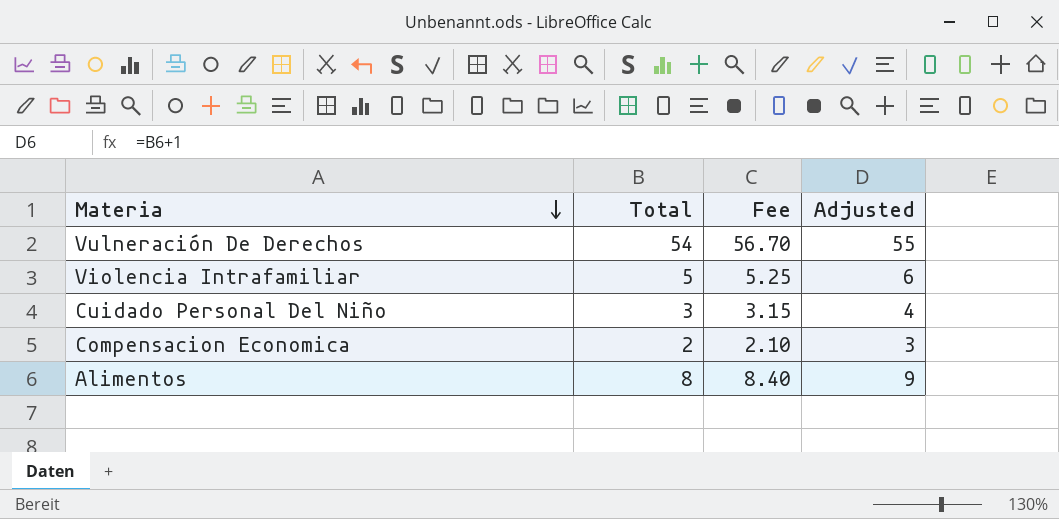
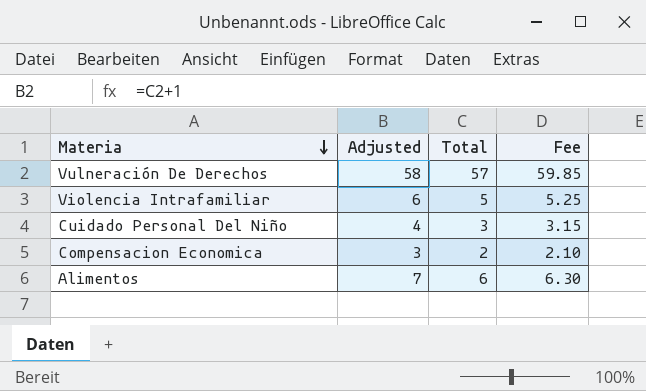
column Adjusted | position: 4 -> 2
Vulneración De Derechos | Adjusted: 55 -> 58
Vulneración De Derechos | Total: 54 -> 57
Vulneración De Derechos | Fee: 56.70 -> 59.85
Alimentos | Adjusted: 9 -> 7
Alimentos | Total: 8 -> 6
Alimentos | Fee: 8.40 -> 6.30

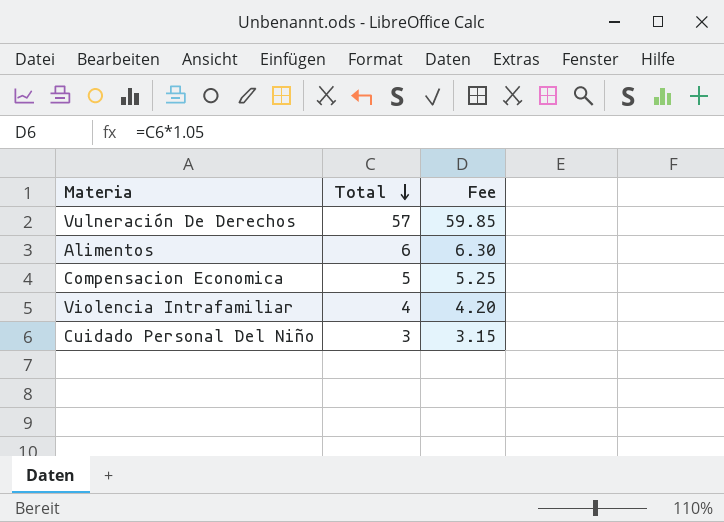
row order: Materia descending -> Total descending
column Adjusted | formula: [Total] + 1 -> none
Compensacion Economica | Total: 2 -> 5
Compensacion Economica | Fee: 2.10 -> 5.25
Violencia Intrafamiliar | Total: 5 -> 4
Violencia Intrafamiliar | Fee: 5.25 -> 4.20

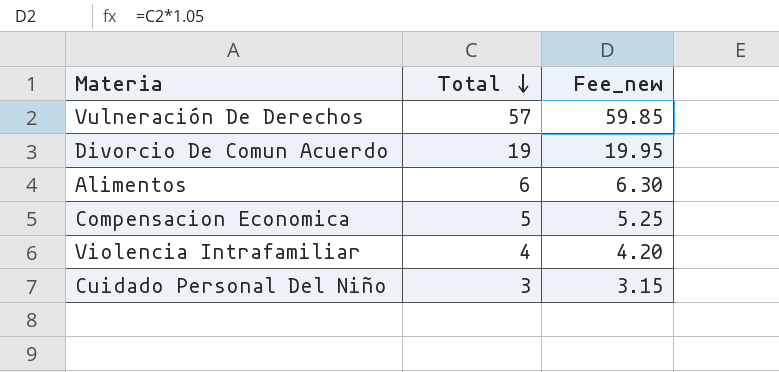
column name: Fee -> Fee_new
row Divorcio De Comun Acuerdo: none -> 19 | 19.95

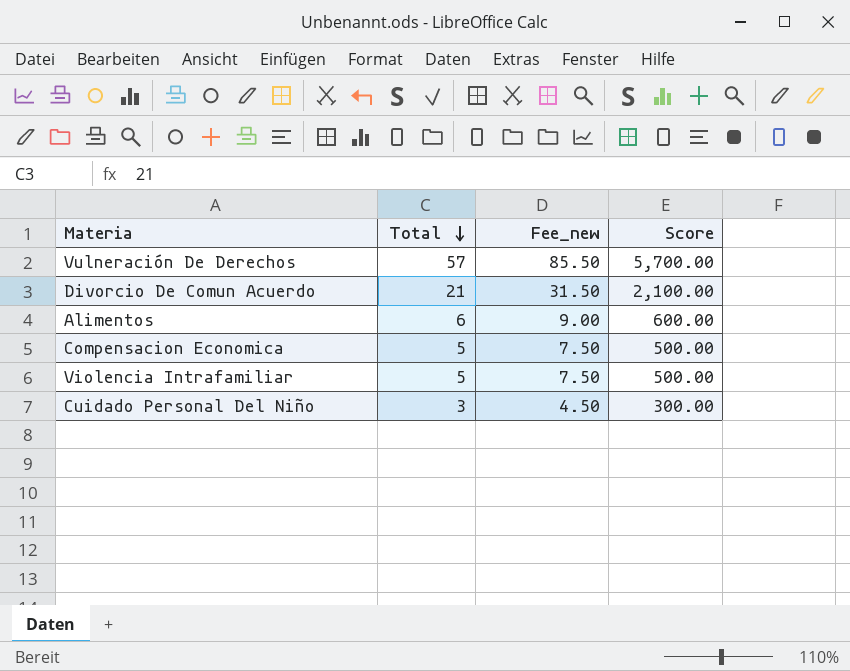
column Fee_new | formula: [Total] * 1.05 -> [Total] * 1.5
column Score | formula: none -> [Total] * 100
Divorcio De Comun Acuerdo | Total: 19 -> 21
Violencia Intrafamiliar | Total: 4 -> 5

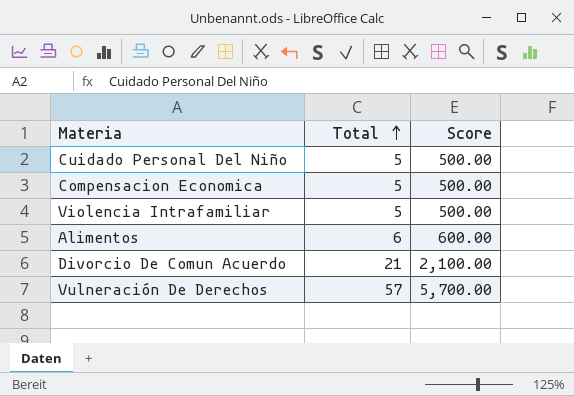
row order: Total descending -> Total ascending
column Fee_new | formula: [Total] * 1.5 -> none
Cuidado Personal Del Niño | Total: 3 -> 5
Cuidado Personal Del Niño | Score: 300.00 -> 500.00

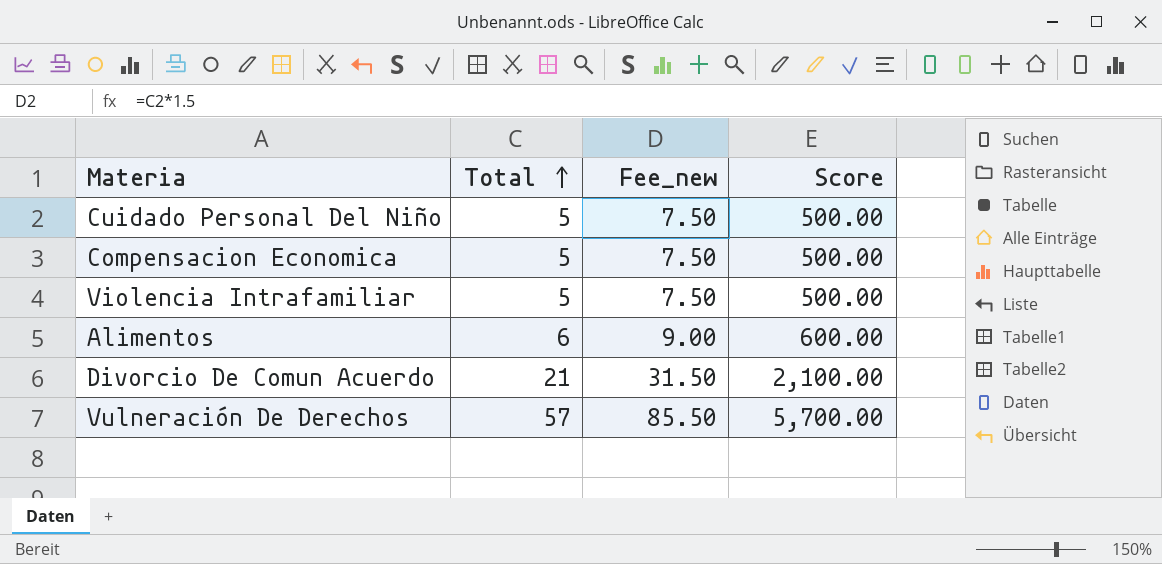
column Fee_new | formula: none -> [Total] * 1.5

